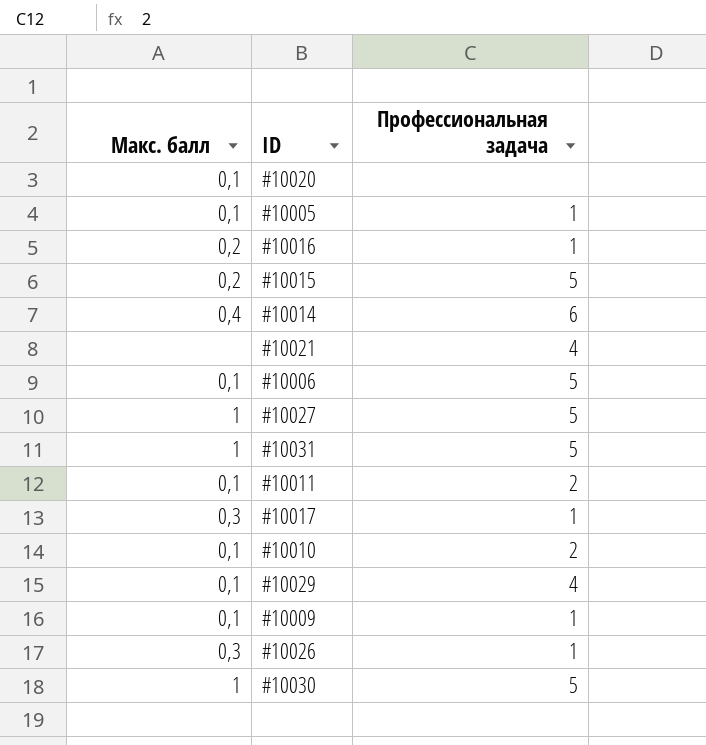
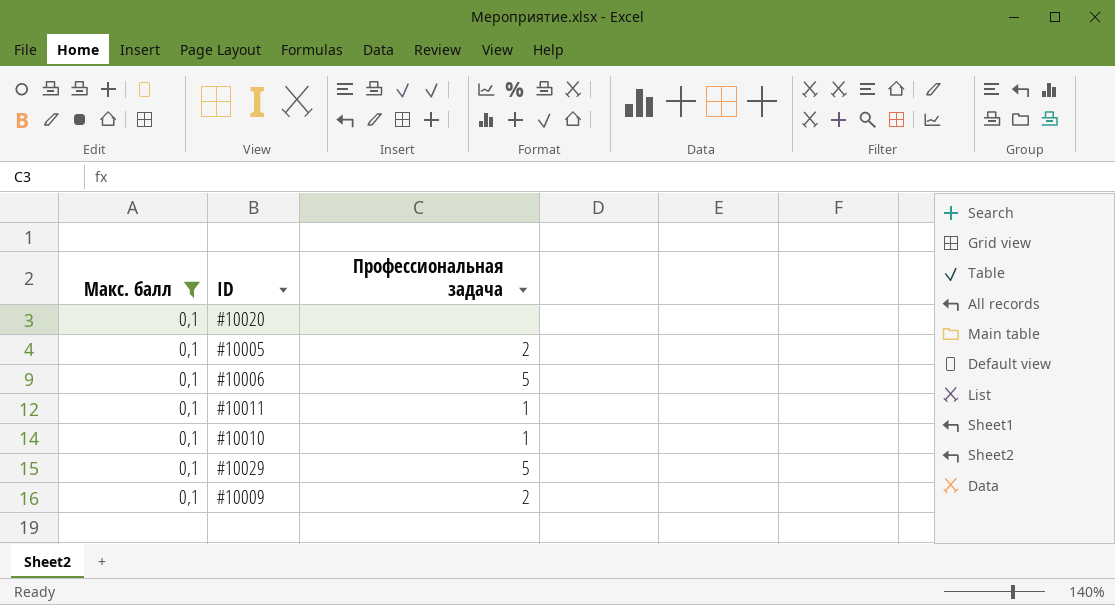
filter: none -> Макс. балл = 0,1
#10005 | Профессиональная задача: 1 -> 2
#10011 | Профессиональная задача: 2 -> 1
#10010 | Профессиональная задача: 2 -> 1
#10029 | Профессиональная задача: 4 -> 5
#10009 | Профессиональная задача: 1 -> 2

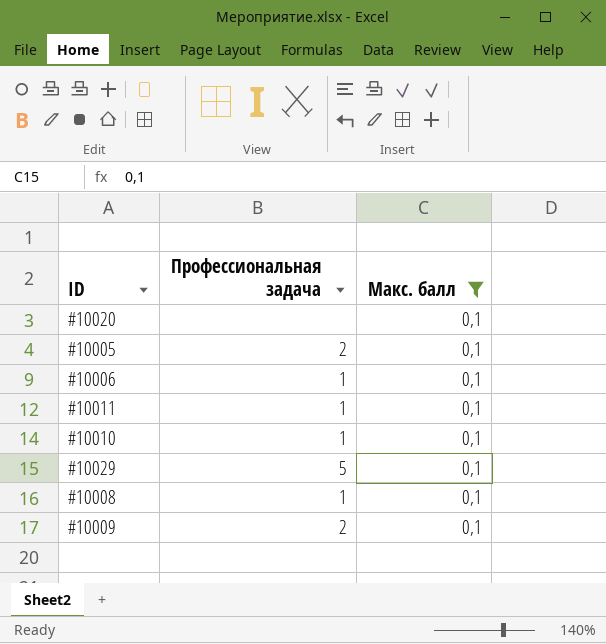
column Макс. балл | position: 1 -> 3
#10006 | Профессиональная задача: 5 -> 1
row #10008: none -> 1 | 0,1

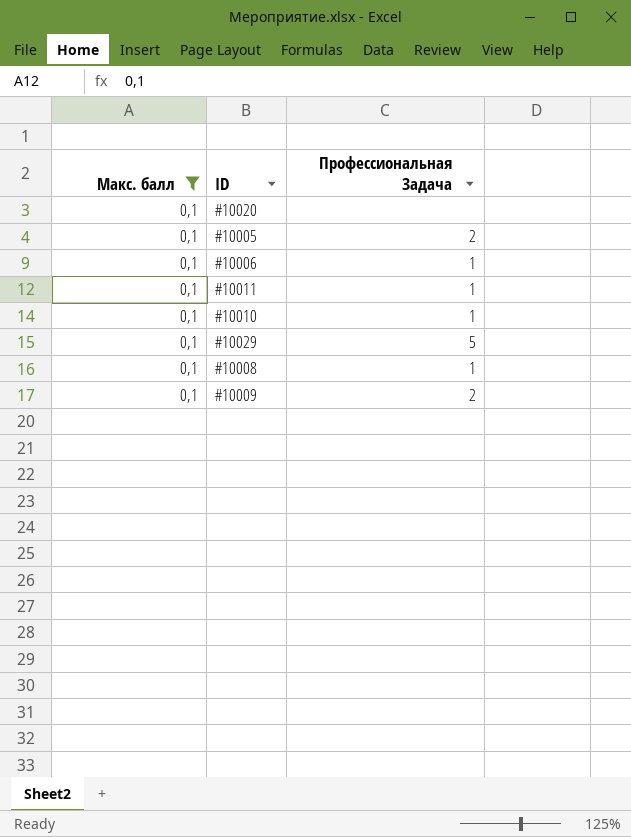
column Макс. балл | position: 3 -> 1
column name: Профессиональная задача -> Профессиональная Задача

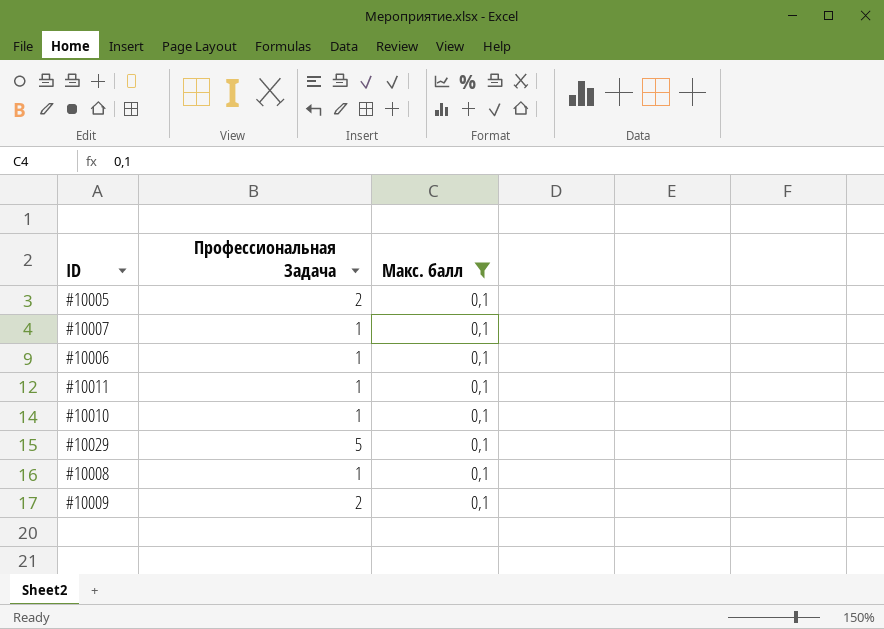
column Макс. балл | position: 1 -> 3
row #10020: 0,1 | none -> none
row #10007: none -> 1 | 0,1

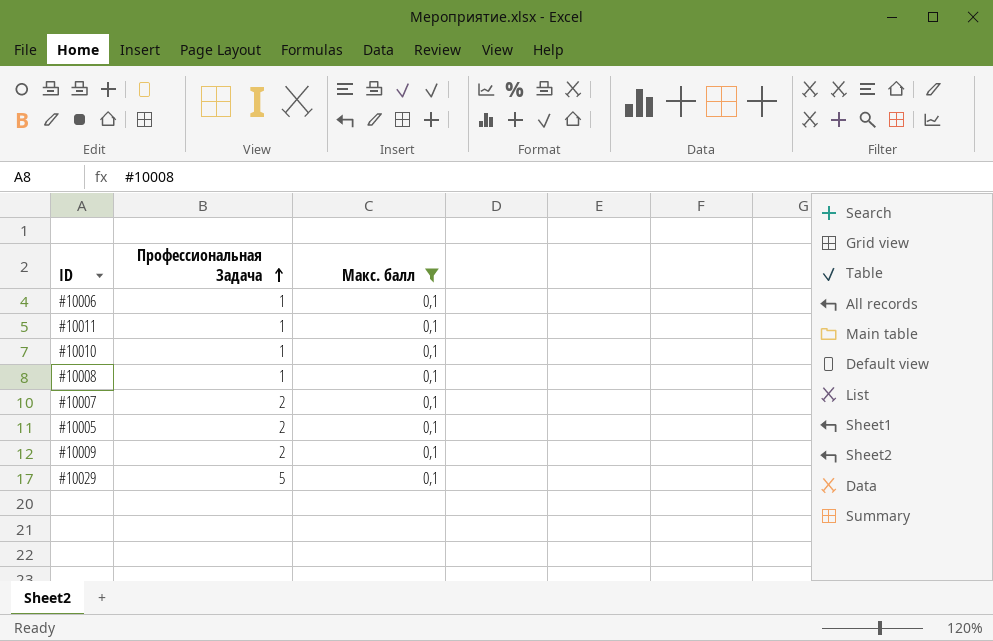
row order: none -> Профессиональная Задача ascending
#10007 | Профессиональная Задача: 1 -> 2

